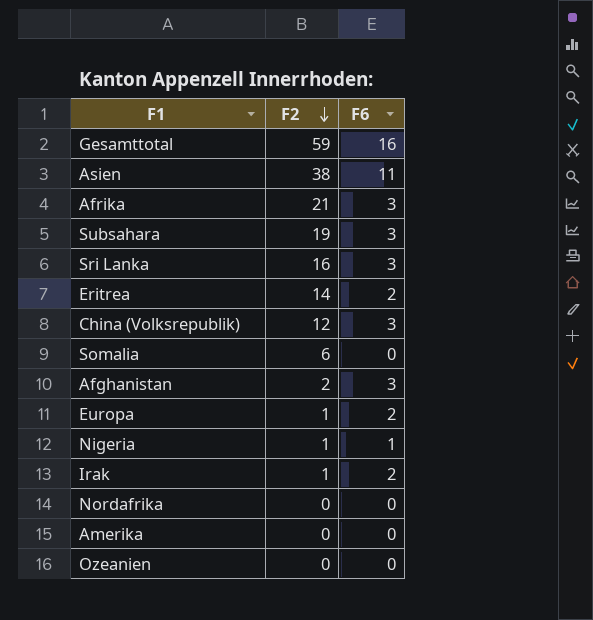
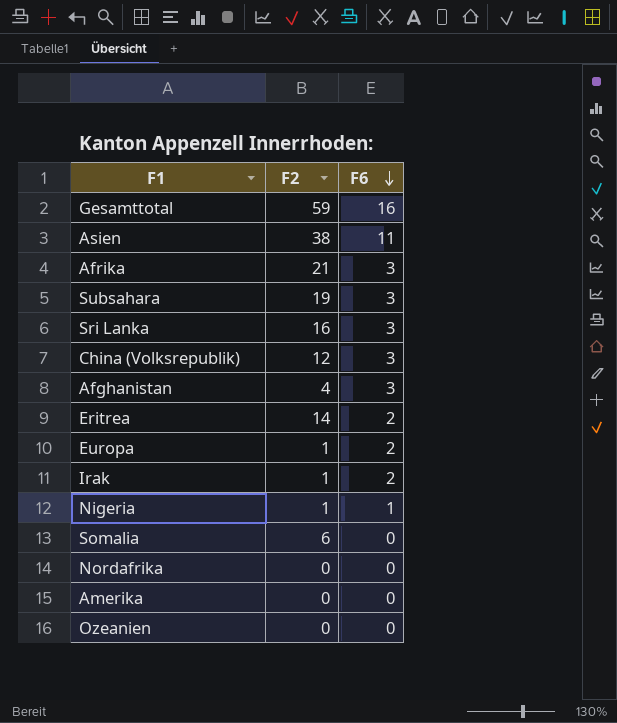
row order: F2 descending -> F6 descending
Afghanistan | F2: 2 -> 4

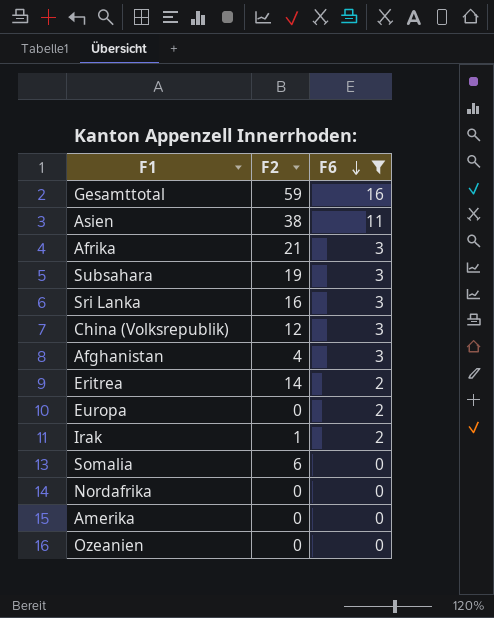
filter: none -> F6 != 1
Europa | F2: 1 -> 0

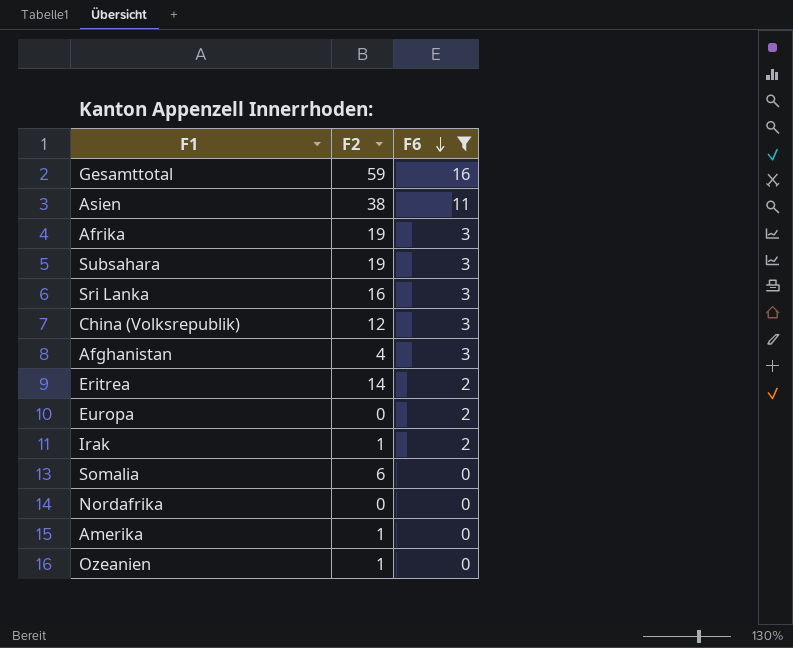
Afrika | F2: 21 -> 19
Amerika | F2: 0 -> 1
Ozeanien | F2: 0 -> 1

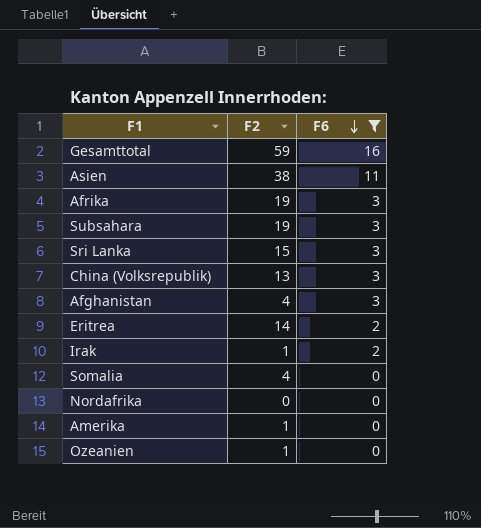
row Europa: 0 | 2 -> none
Sri Lanka | F2: 16 -> 15
China (Volksrepublik) | F2: 12 -> 13
Somalia | F2: 6 -> 4

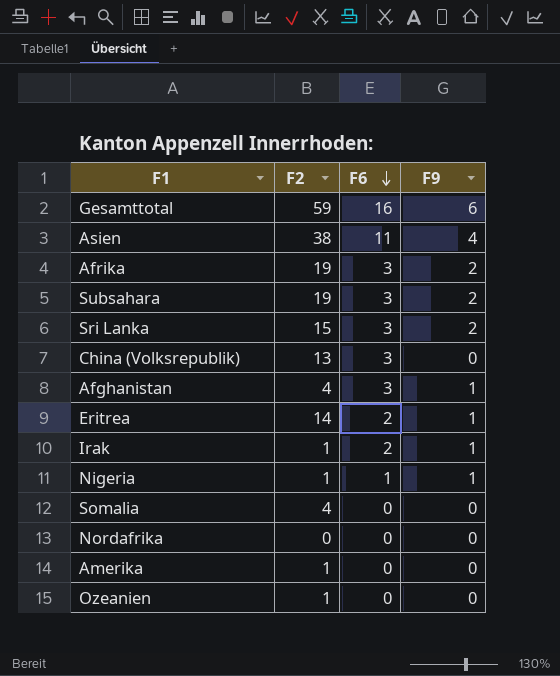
filter: F6 != 1 -> none
column F9 | position: none -> 4

